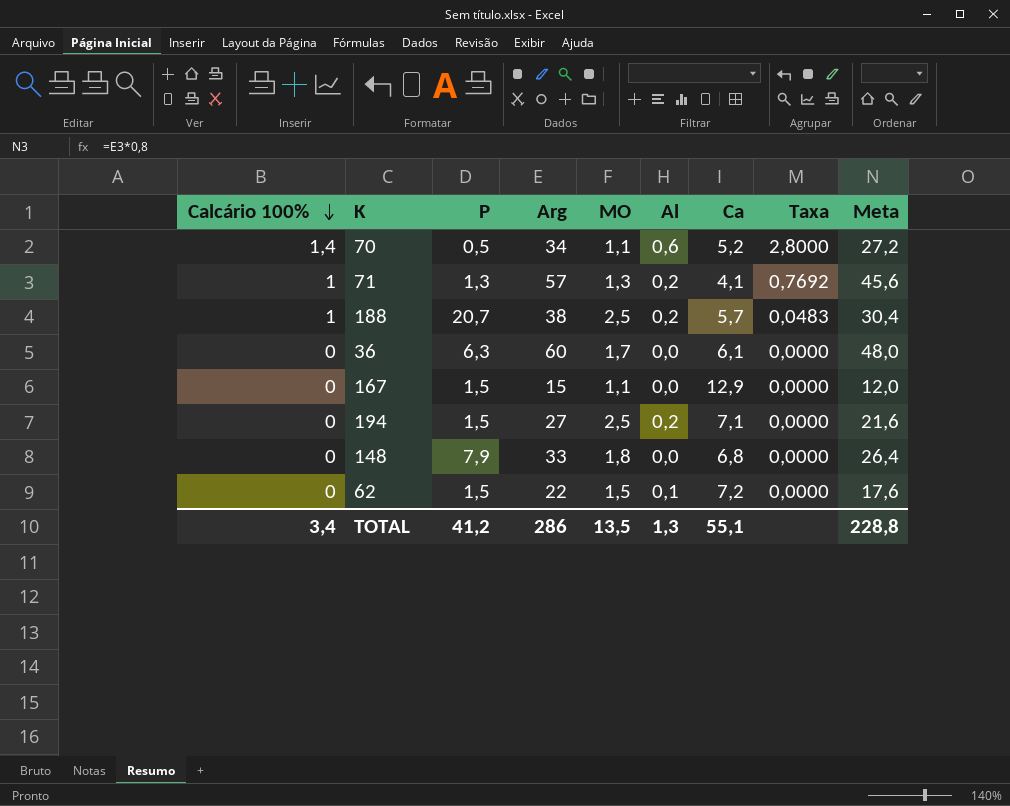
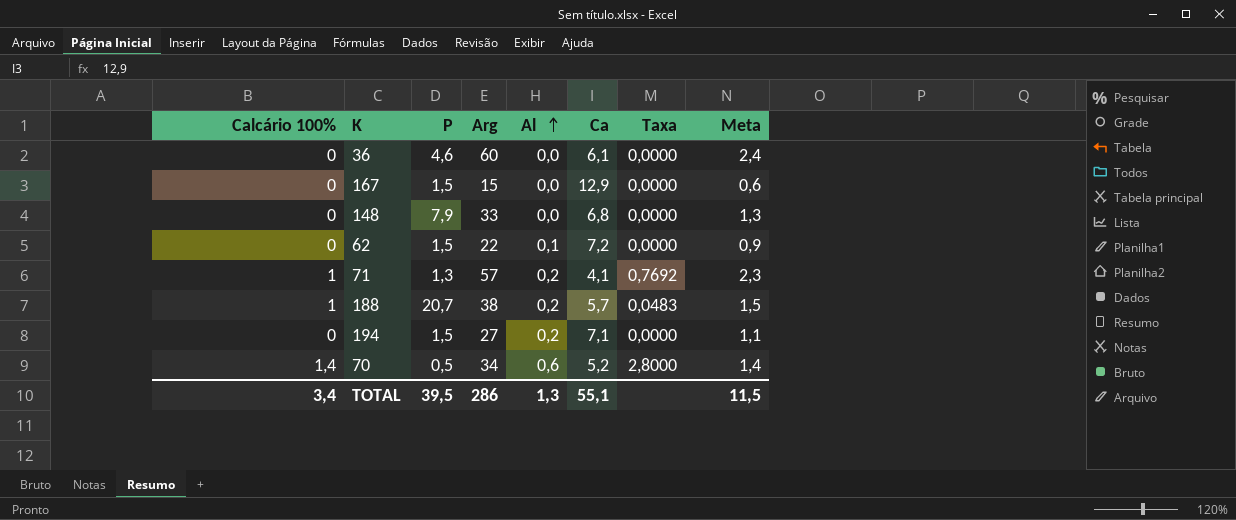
row order: Calcário 100% descending -> Al ascending
column MO | position: 5 -> none
column Meta | formula: [Arg] * 0,8 -> [Arg] * 0,04
36 | P: 6,3 -> 4,6
TOTAL | P: 41,2 -> 39,5
TOTAL | Meta: 228,8 -> 11,5

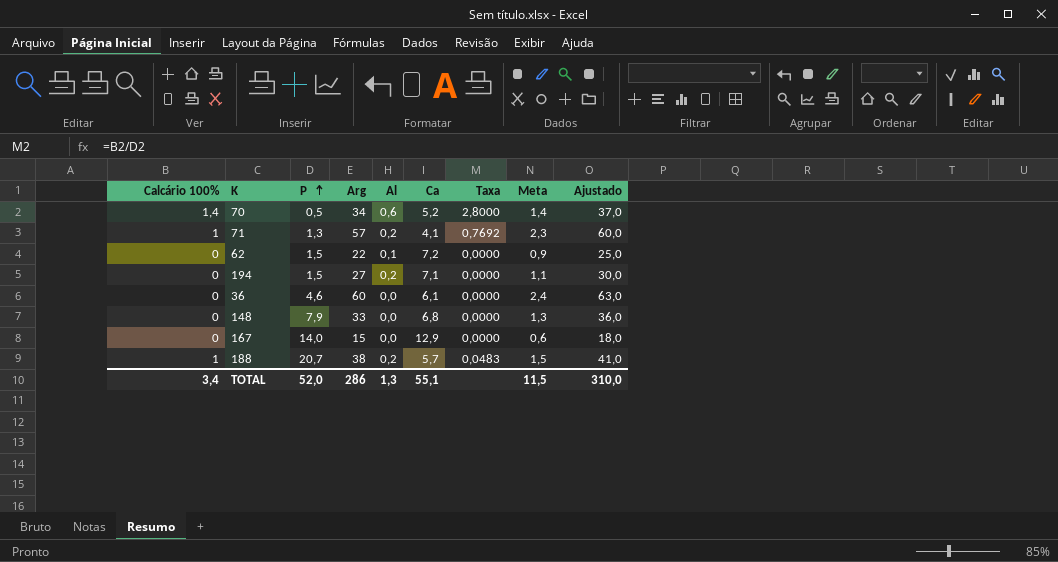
row order: Al ascending -> P ascending
column Ajustado | formula: none -> [Arg] + 3
167 | P: 1,5 -> 14,0
TOTAL | P: 39,5 -> 52,0

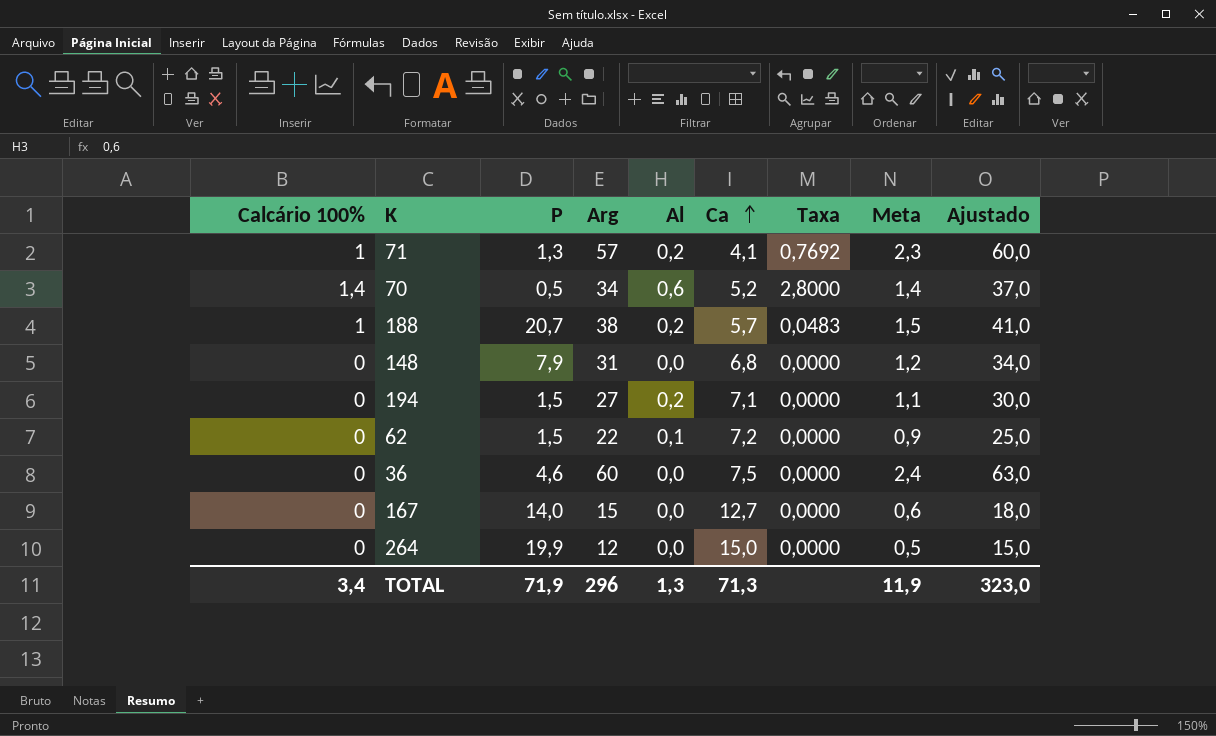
row order: P ascending -> Ca ascending
148 | Arg: 33 -> 31
148 | Meta: 1,3 -> 1,2
148 | Ajustado: 36,0 -> 34,0
36 | Ca: 6,1 -> 7,5
167 | Ca: 12,9 -> 12,7
row 264: none -> 0 | 19,9 | 12 | 0,0 | 15,0 | 0,0000 | 0,5 | 15,0
TOTAL | P: 52,0 -> 71,9
TOTAL | Arg: 286 -> 296
TOTAL | Ca: 55,1 -> 71,3
TOTAL | Meta: 11,5 -> 11,9
TOTAL | Ajustado: 310,0 -> 323,0

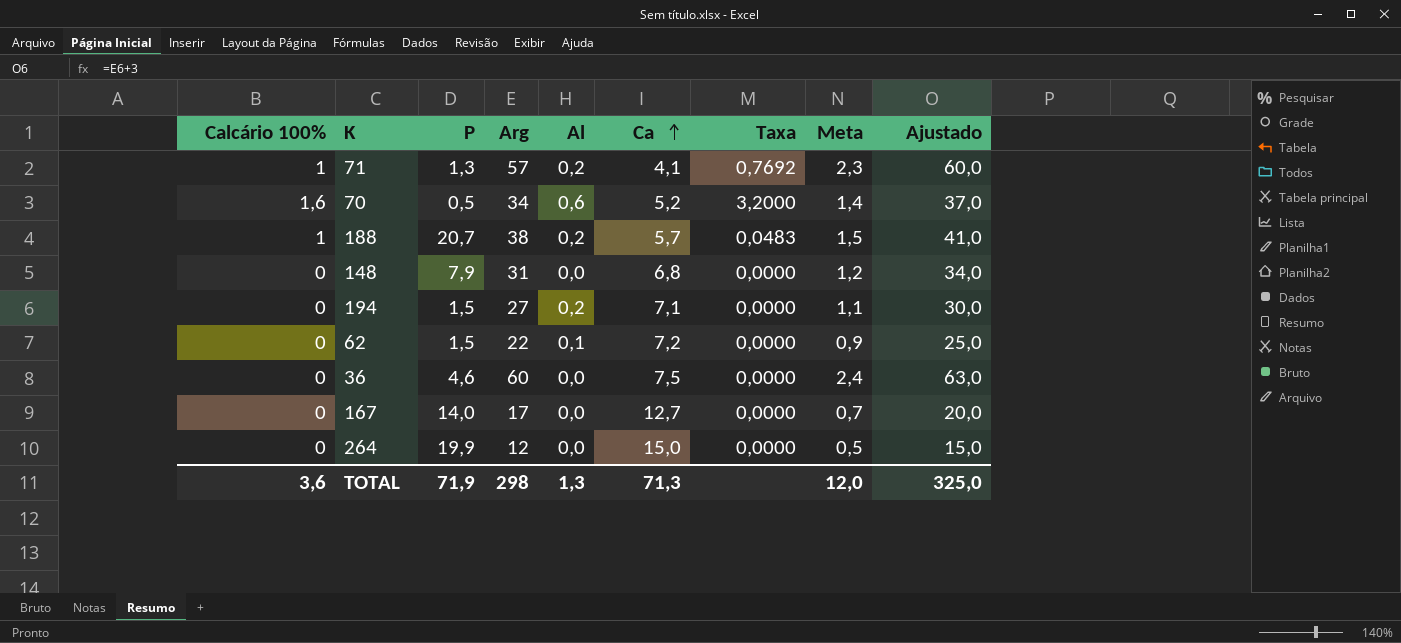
70 | Calcário 100%: 1,4 -> 1,6
70 | Taxa: 2,8000 -> 3,2000
167 | Arg: 15 -> 17
167 | Meta: 0,6 -> 0,7
167 | Ajustado: 18,0 -> 20,0
TOTAL | Calcário 100%: 3,4 -> 3,6
TOTAL | Arg: 296 -> 298
TOTAL | Meta: 11,9 -> 12,0
TOTAL | Ajustado: 323,0 -> 325,0

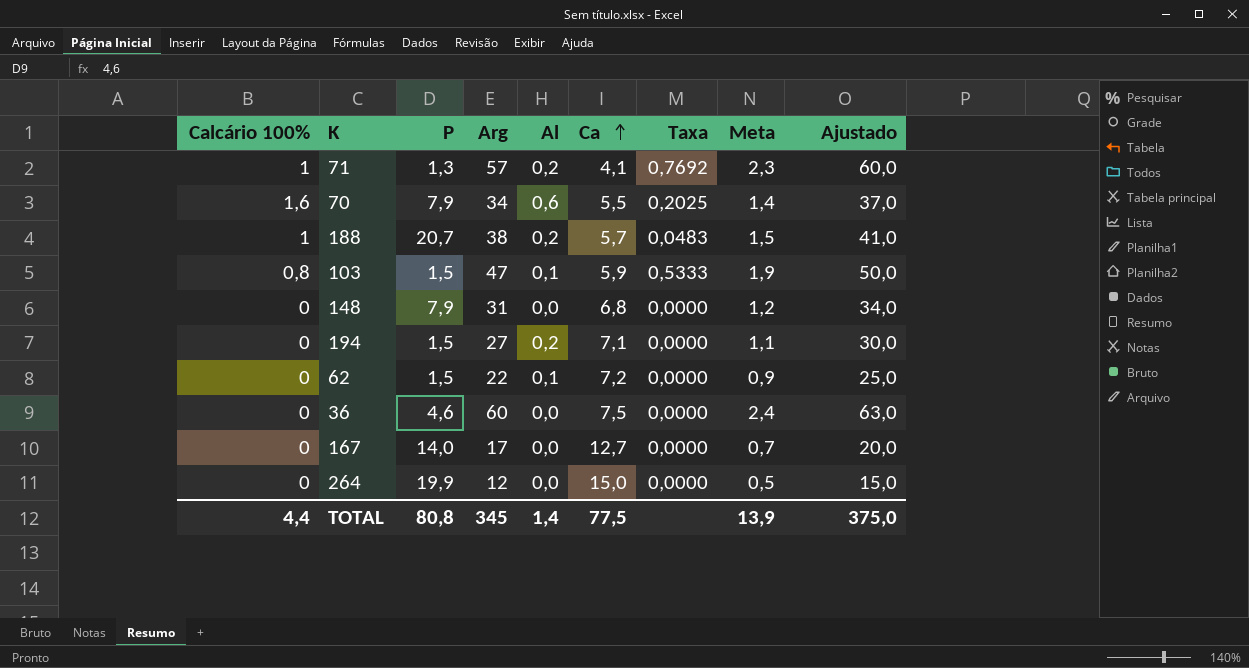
70 | P: 0,5 -> 7,9
70 | Ca: 5,2 -> 5,5
70 | Taxa: 3,2000 -> 0,2025
row 103: none -> 0,8 | 1,5 | 47 | 0,1 | 5,9 | 0,5333 | 1,9 | 50,0
TOTAL | Calcário 100%: 3,6 -> 4,4
TOTAL | P: 71,9 -> 80,8
TOTAL | Arg: 298 -> 345
TOTAL | Al: 1,3 -> 1,4
TOTAL | Ca: 71,3 -> 77,5
TOTAL | Meta: 12,0 -> 13,9
TOTAL | Ajustado: 325,0 -> 375,0

